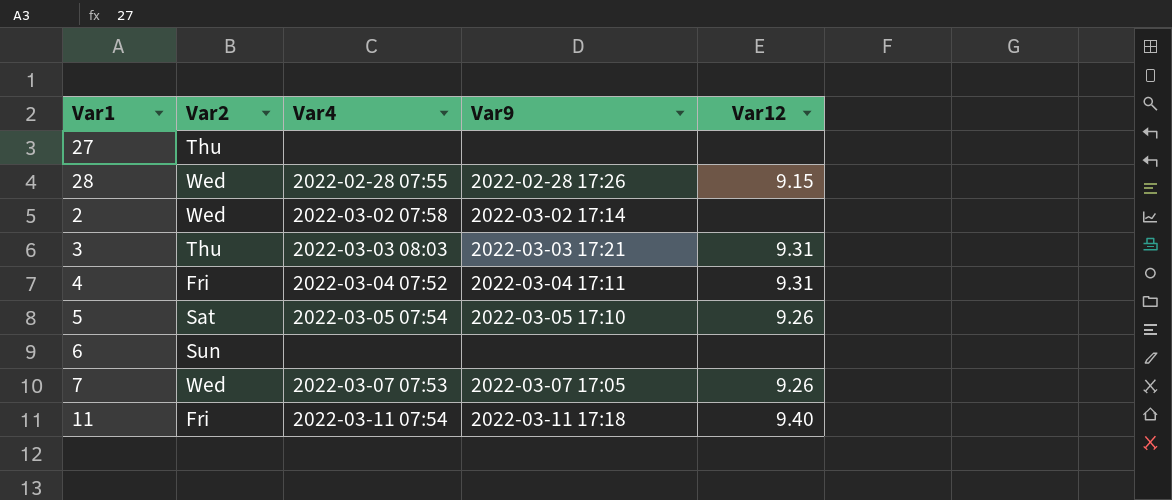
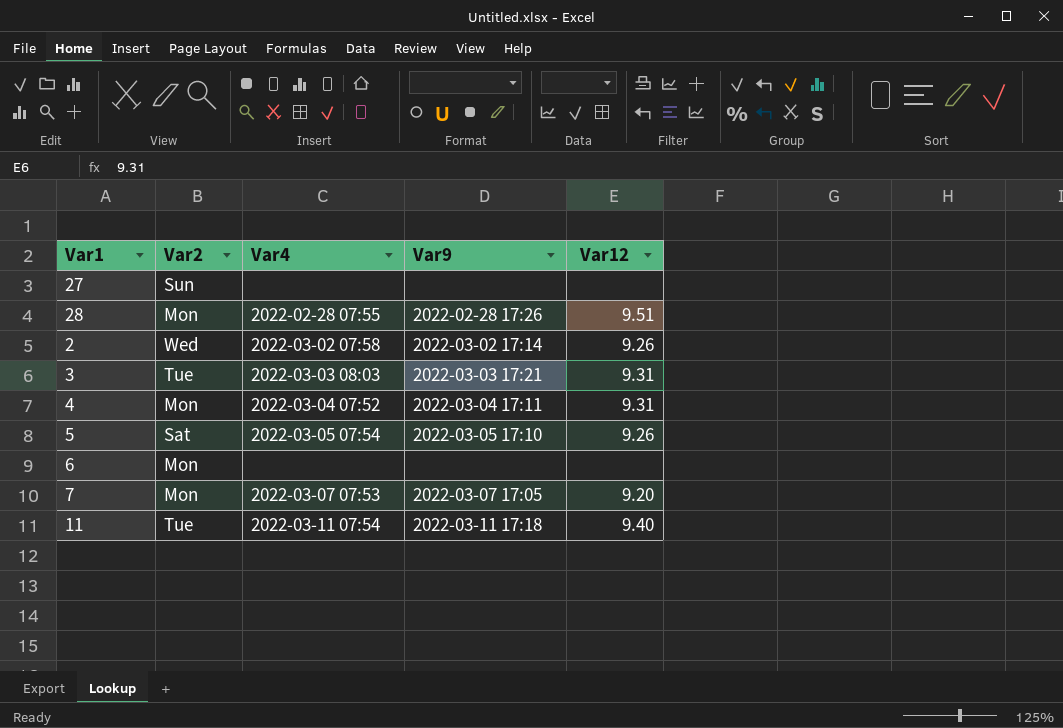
27 | Var2: Thu -> Sun
28 | Var2: Wed -> Mon
28 | Var12: 9.15 -> 9.51
2 | Var12: none -> 9.26
3 | Var2: Thu -> Tue
4 | Var2: Fri -> Mon
6 | Var2: Sun -> Mon
7 | Var2: Wed -> Mon
7 | Var12: 9.26 -> 9.20
11 | Var2: Fri -> Tue

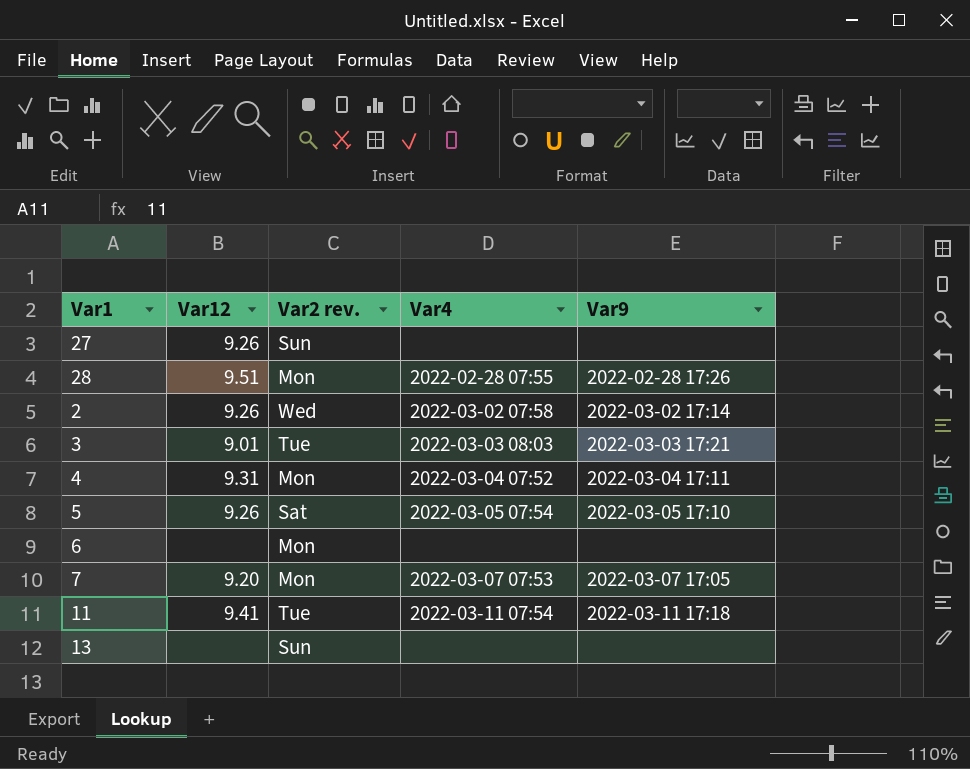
column Var12 | position: 5 -> 2
column name: Var2 -> Var2 rev.
27 | Var12: none -> 9.26
3 | Var12: 9.31 -> 9.01
11 | Var12: 9.40 -> 9.41
row 13: none -> none | Sun | none | none

